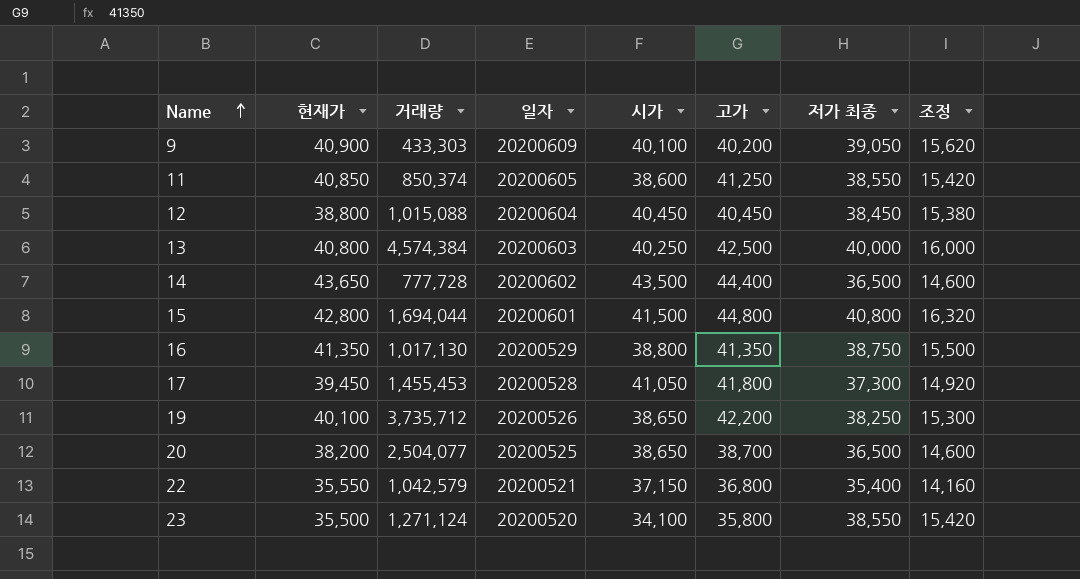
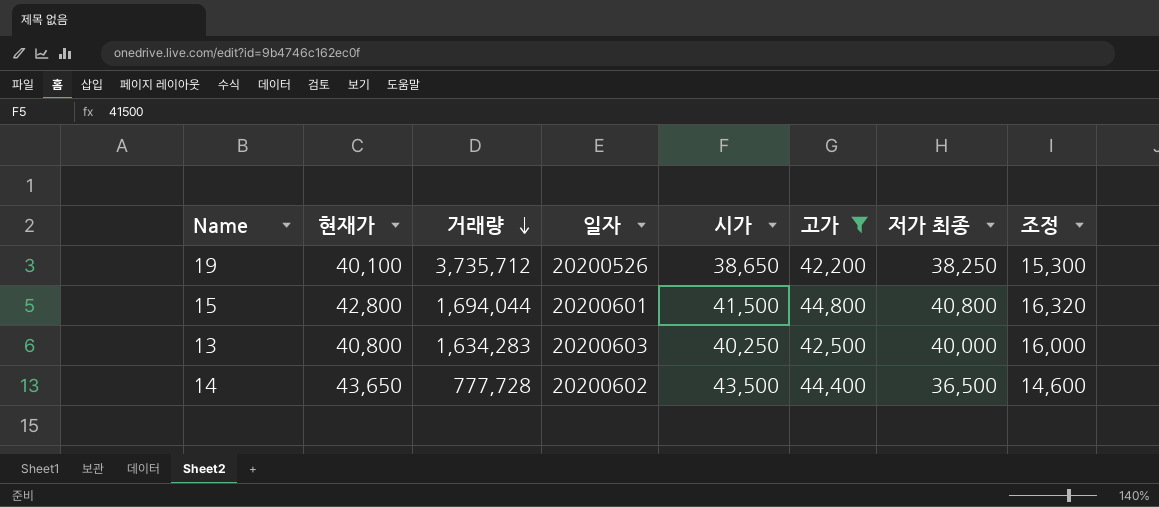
filter: none -> 고가 >= 42,200
row order: Name ascending -> 거래량 descending
13 | 거래량: 4,574,384 -> 1,634,283

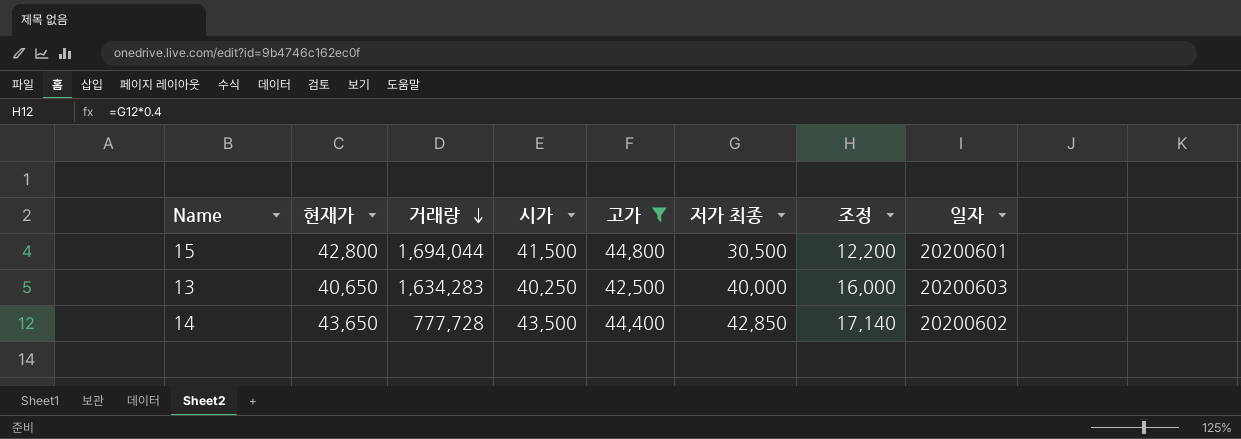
column 일자 | position: 4 -> 8
row 19: 40,100 | 3,735,712 | 20200526 | 38,650 | 42,200 | 38,250 | 15,300 -> none
15 | 저가 최종: 40,800 -> 30,500
15 | 조정: 16,320 -> 12,200
13 | 현재가: 40,800 -> 40,650
14 | 저가 최종: 36,500 -> 42,850
14 | 조정: 14,600 -> 17,140

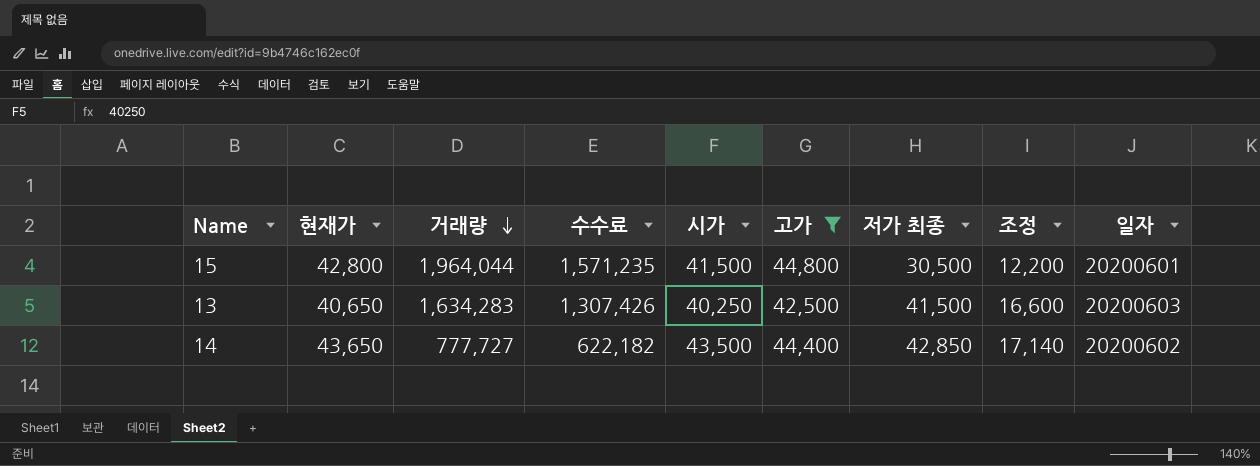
column 수수료 | formula: none -> [거래량] * 0.8
15 | 거래량: 1,694,044 -> 1,964,044
13 | 저가 최종: 40,000 -> 41,500
13 | 조정: 16,000 -> 16,600
14 | 거래량: 777,728 -> 777,727

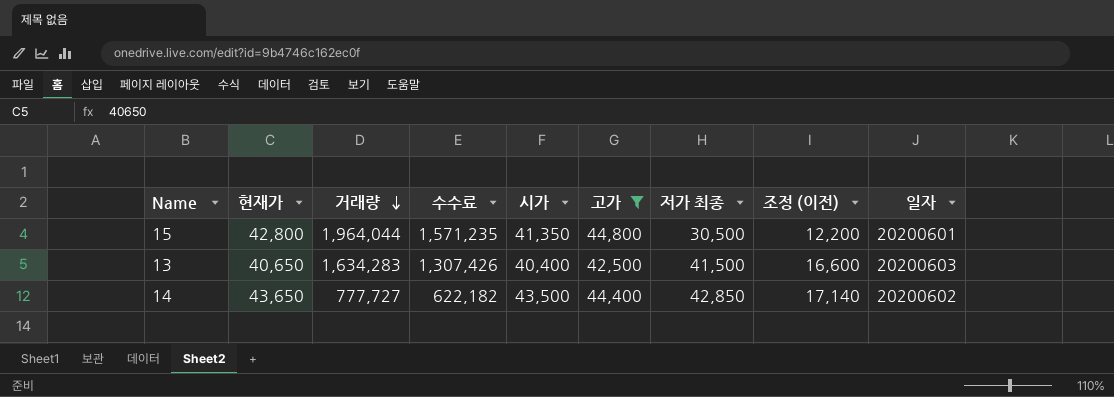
column name: 조정 -> 조정 (이전)
15 | 시가: 41,500 -> 41,350
13 | 시가: 40,250 -> 40,400

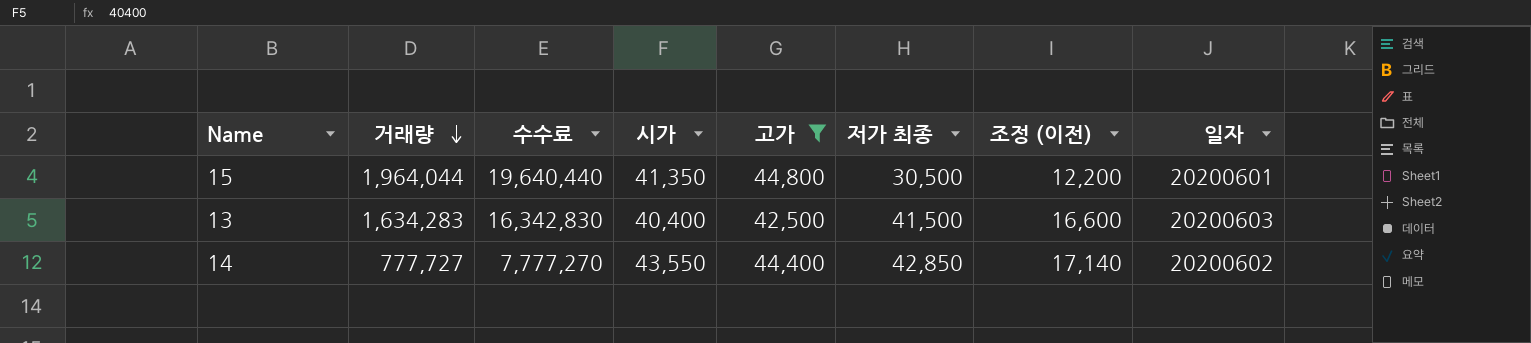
column 현재가 | position: 2 -> none
column 수수료 | formula: [거래량] * 0.8 -> [거래량] * 10
14 | 시가: 43,500 -> 43,550

